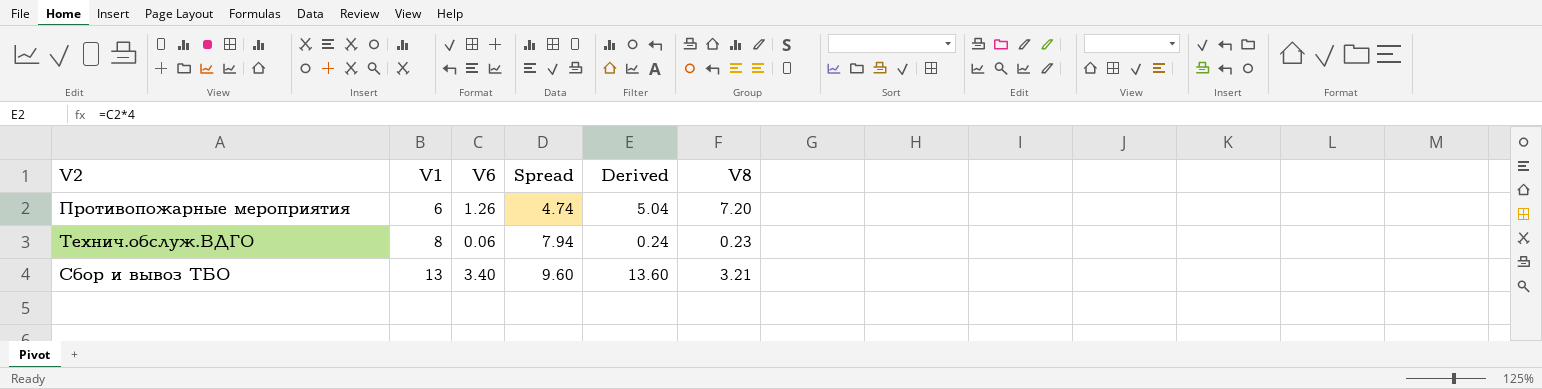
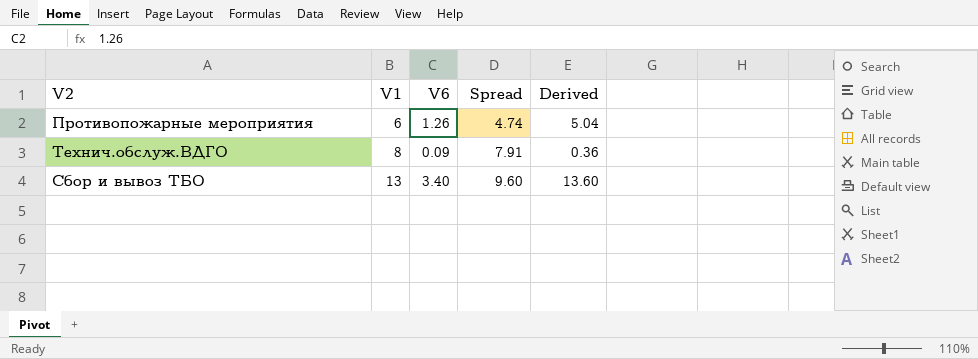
column V8 | position: 6 -> none
Технич.обслуж.ВДГО | V6: 0.06 -> 0.09
Технич.обслуж.ВДГО | Spread: 7.94 -> 7.91
Технич.обслуж.ВДГО | Derived: 0.24 -> 0.36

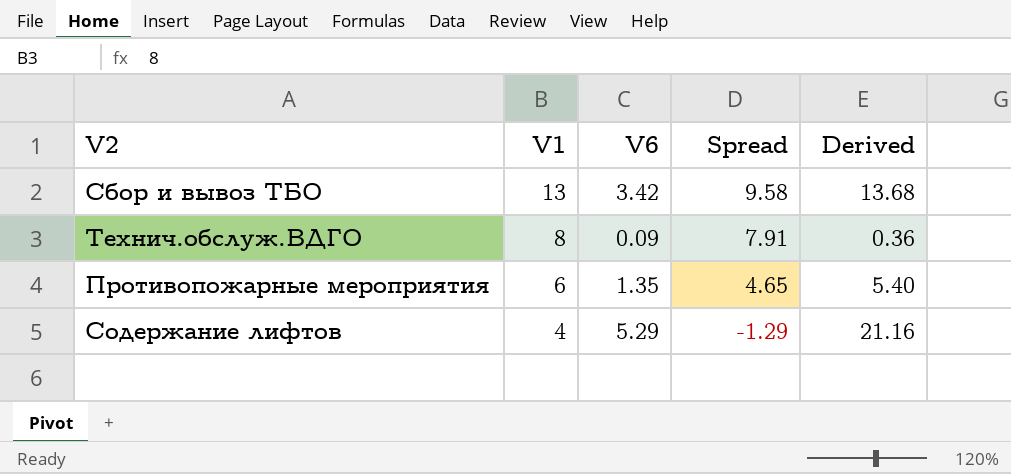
row order: V1 ascending -> V1 descending
Сбор и вывоз ТБО | V6: 3.40 -> 3.42
Сбор и вывоз ТБО | Spread: 9.60 -> 9.58
Сбор и вывоз ТБО | Derived: 13.60 -> 13.68
Противопожарные мероприятия | V6: 1.26 -> 1.35
Противопожарные мероприятия | Spread: 4.74 -> 4.65
Противопожарные мероприятия | Derived: 5.04 -> 5.40
row Содержание лифтов: none -> 4 | 5.29 | -1.29 | 21.16

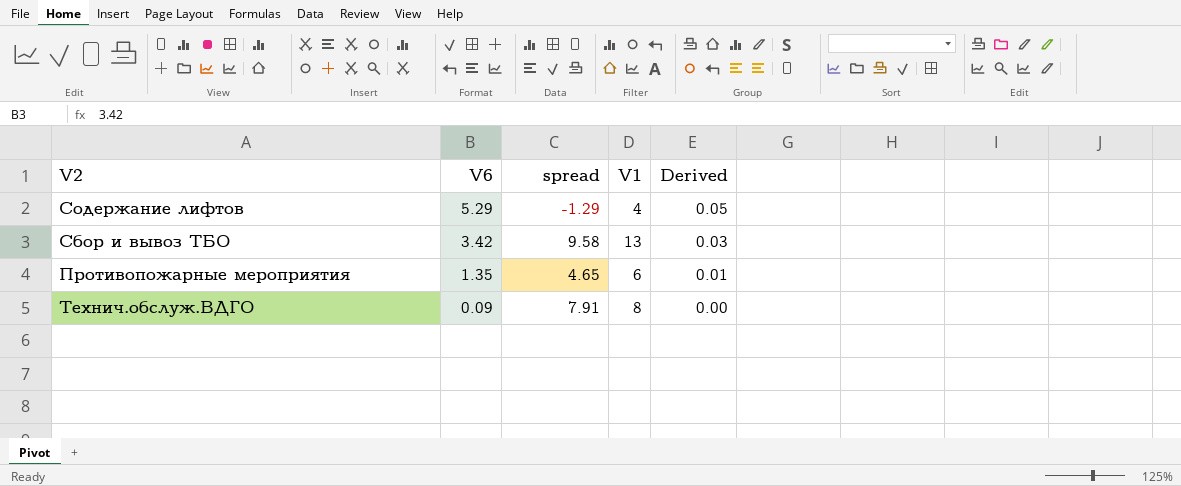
row order: V1 descending -> V6 descending
column name: Spread -> spread
column V1 | position: 2 -> 4
column Derived | formula: [V6] * 4 -> [V6] * 0.01

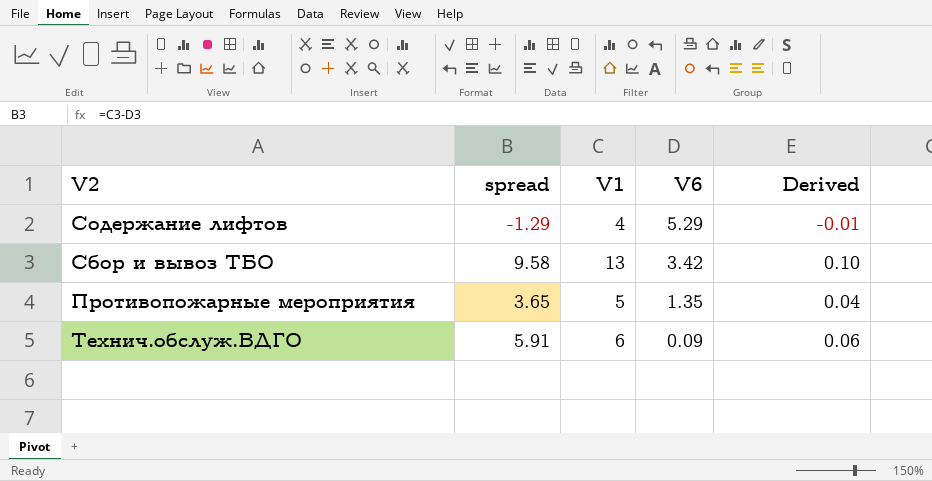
column V6 | position: 2 -> 4
column Derived | formula: [V6] * 0.01 -> [spread] * 0.01
Противопожарные мероприятия | spread: 4.65 -> 3.65
Противопожарные мероприятия | V1: 6 -> 5
Технич.обслуж.ВДГО | spread: 7.91 -> 5.91
Технич.обслуж.ВДГО | V1: 8 -> 6

